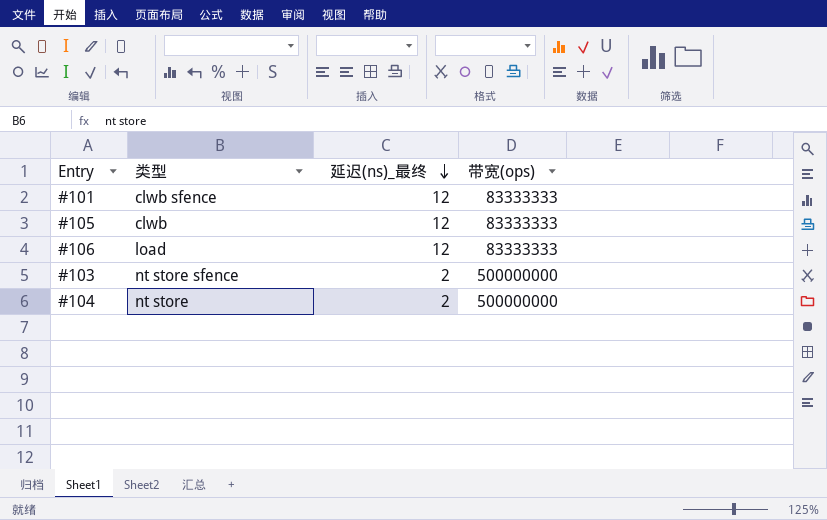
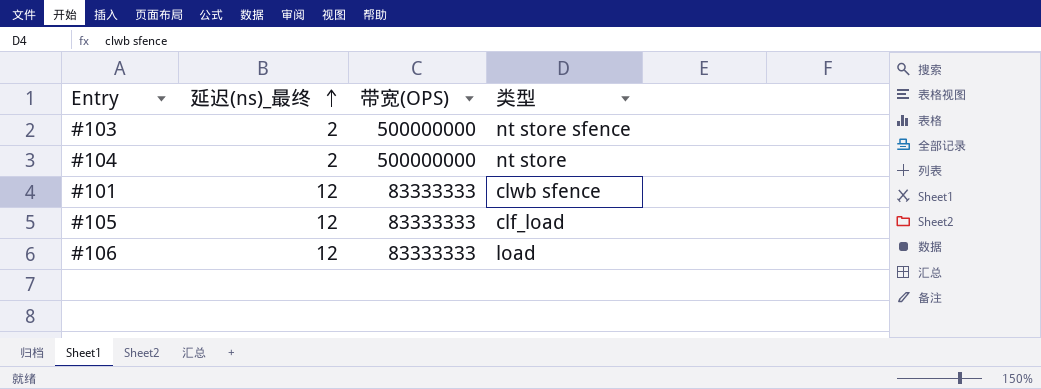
row order: 延迟(ns)_最终 descending -> 延迟(ns)_最终 ascending
column name: 带宽(ops) -> 带宽(OPS)
column 类型 | position: 2 -> 4
#105 | 类型: clwb -> clf_load

